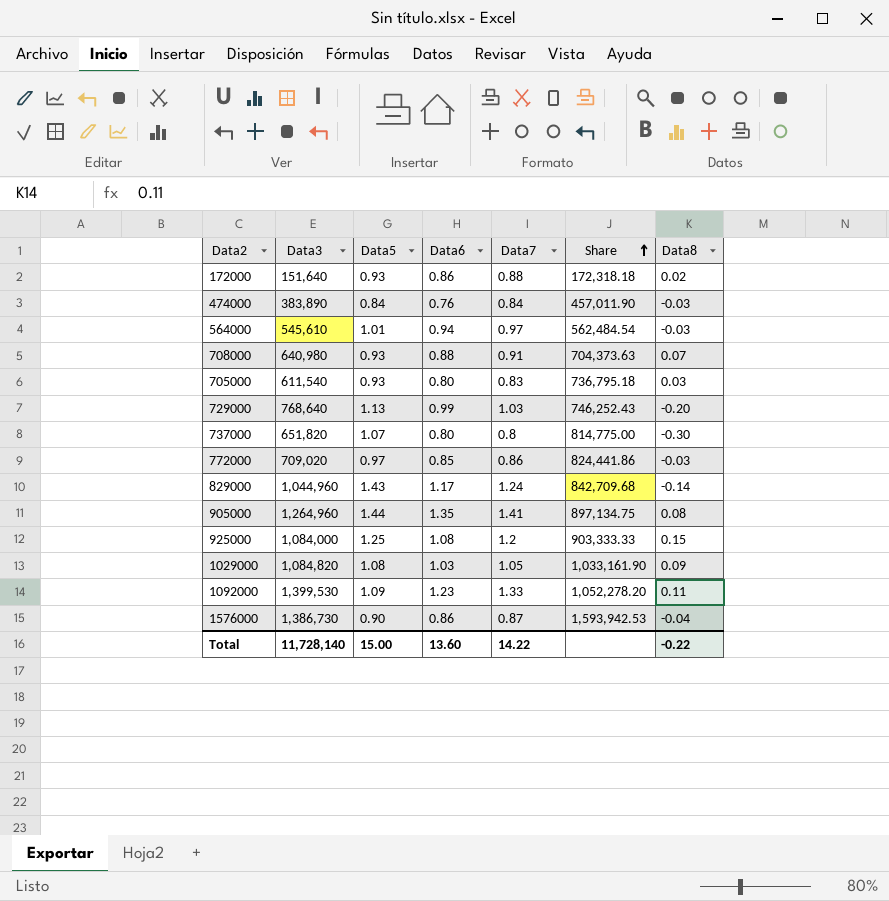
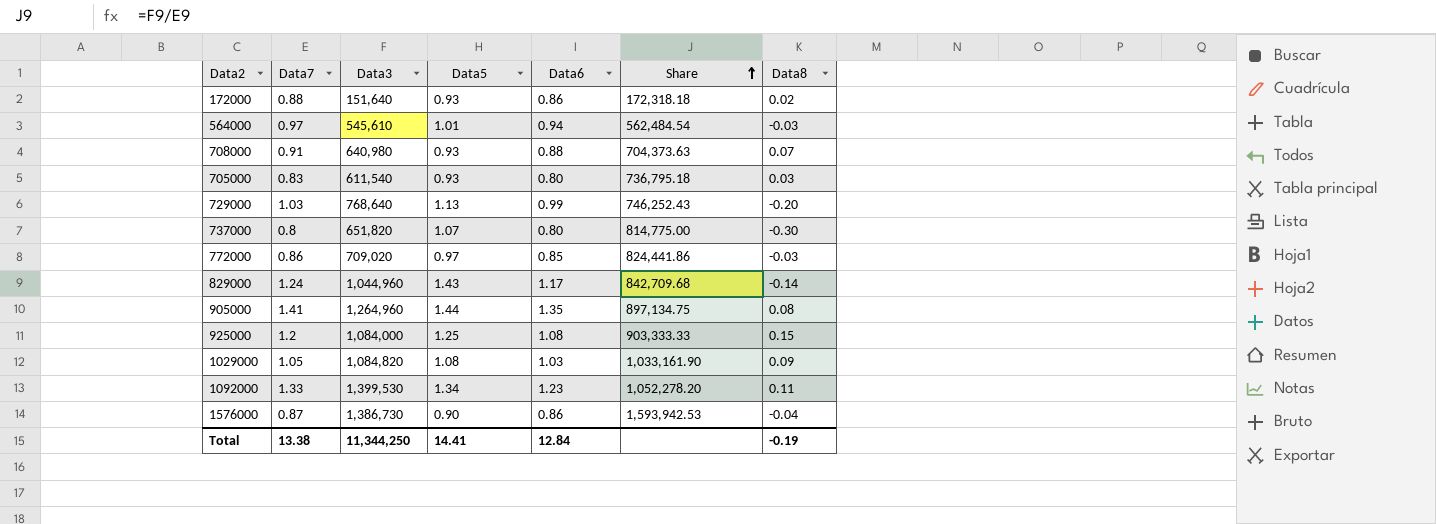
column Data7 | position: 5 -> 2
row 474000: 383,890 | 0.84 | 0.76 | 0.84 | 457,011.90 | -0.03 -> none
1092000 | Data5: 1.09 -> 1.34
Total | Data7: 14.22 -> 13.38
Total | Data3: 11,728,140 -> 11,344,250
Total | Data5: 15.00 -> 14.41
Total | Data6: 13.60 -> 12.84
Total | Data8: -0.22 -> -0.19

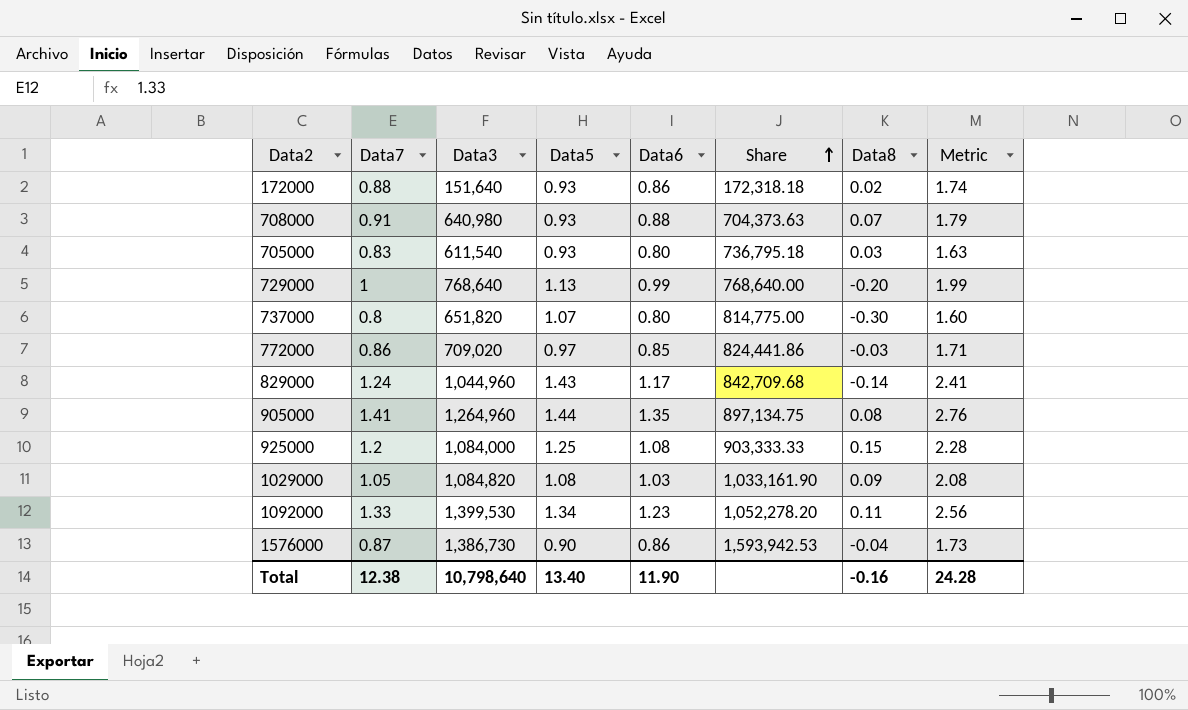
column Metric | formula: none -> [Data7] + [Data6]
row 564000: 0.97 | 545,610 | 1.01 | 0.94 | 562,484.54 | -0.03 -> none
729000 | Data7: 1.03 -> 1
729000 | Share: 746,252.43 -> 768,640.00
Total | Data7: 13.38 -> 12.38
Total | Data3: 11,344,250 -> 10,798,640
Total | Data5: 14.41 -> 13.40
Total | Data6: 12.84 -> 11.90
Total | Data8: -0.19 -> -0.16

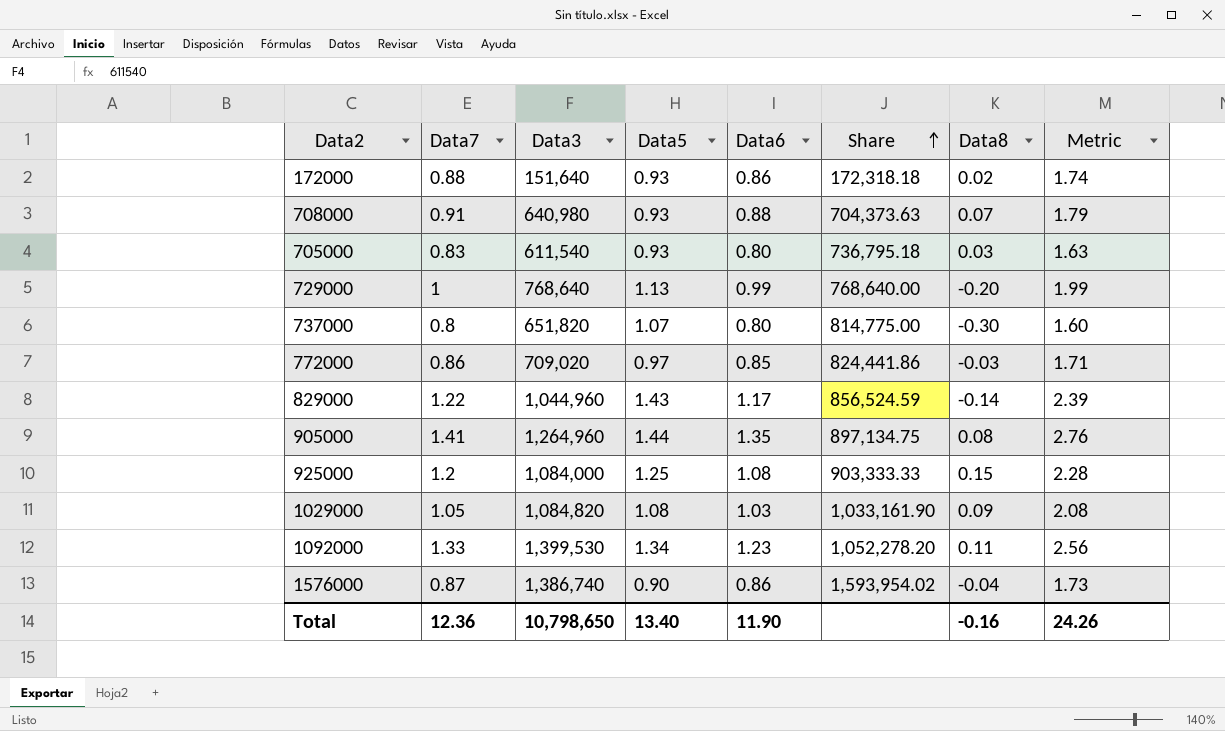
829000 | Data7: 1.24 -> 1.22
829000 | Share: 842,709.68 -> 856,524.59
829000 | Metric: 2.41 -> 2.39
1576000 | Data3: 1,386,730 -> 1,386,740
1576000 | Share: 1,593,942.53 -> 1,593,954.02
Total | Data7: 12.38 -> 12.36
Total | Data3: 10,798,640 -> 10,798,650
Total | Metric: 24.28 -> 24.26

